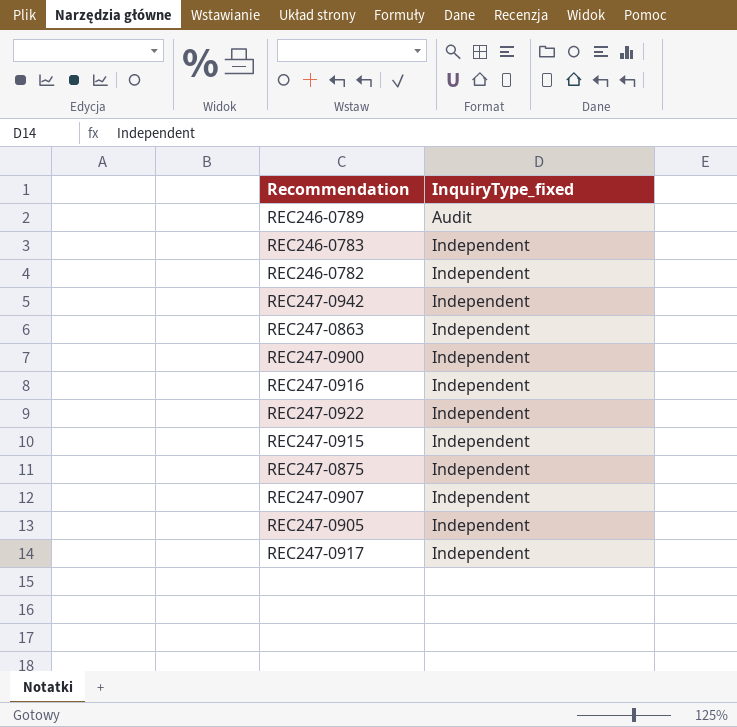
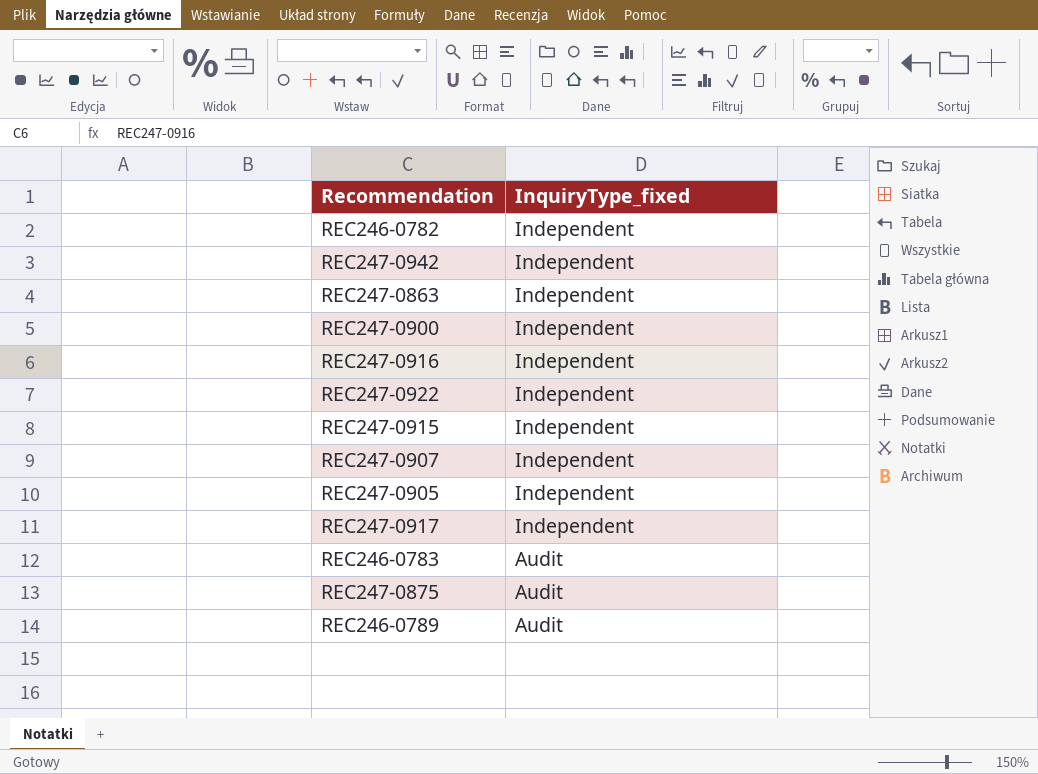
row order: InquiryType_fixed ascending -> InquiryType_fixed descending
REC246-0783 | InquiryType_fixed: Independent -> Audit
REC247-0875 | InquiryType_fixed: Independent -> Audit

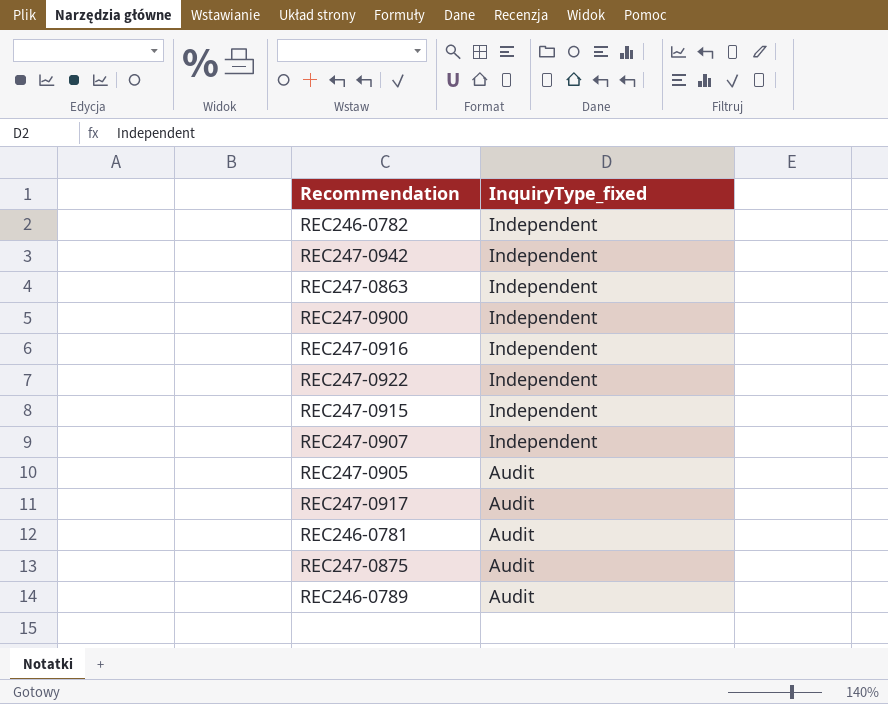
row REC246-0783: Audit -> none
REC247-0905 | InquiryType_fixed: Independent -> Audit
REC247-0917 | InquiryType_fixed: Independent -> Audit
row REC246-0781: none -> Audit

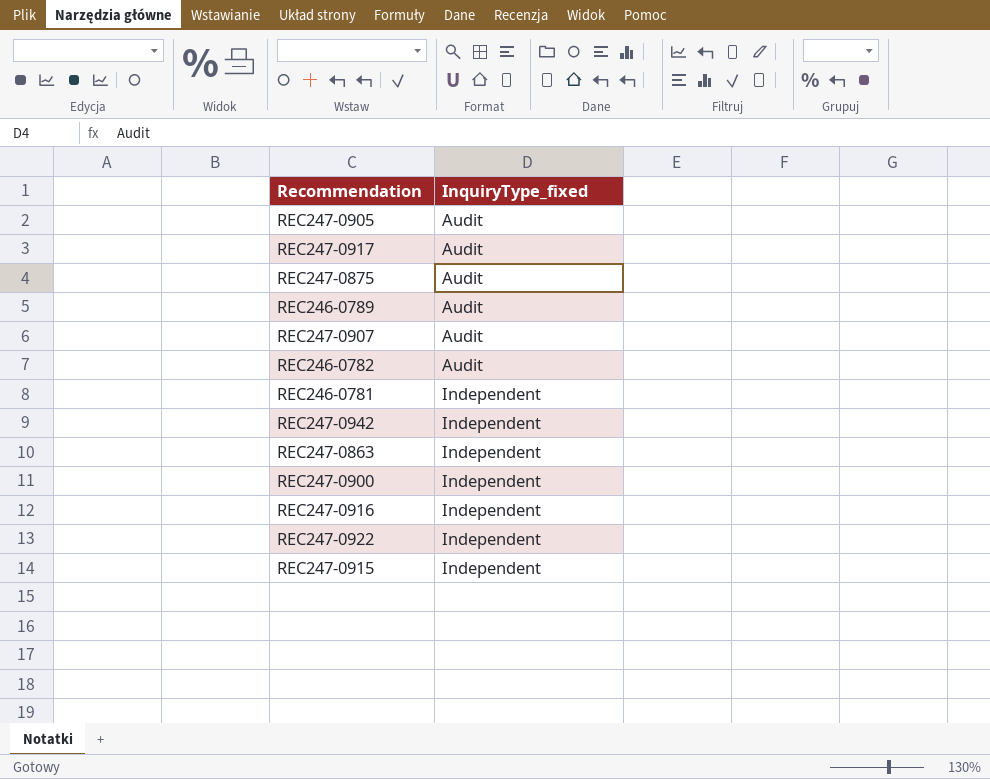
row order: InquiryType_fixed descending -> InquiryType_fixed ascending
REC247-0907 | InquiryType_fixed: Independent -> Audit
REC246-0782 | InquiryType_fixed: Independent -> Audit
REC246-0781 | InquiryType_fixed: Audit -> Independent

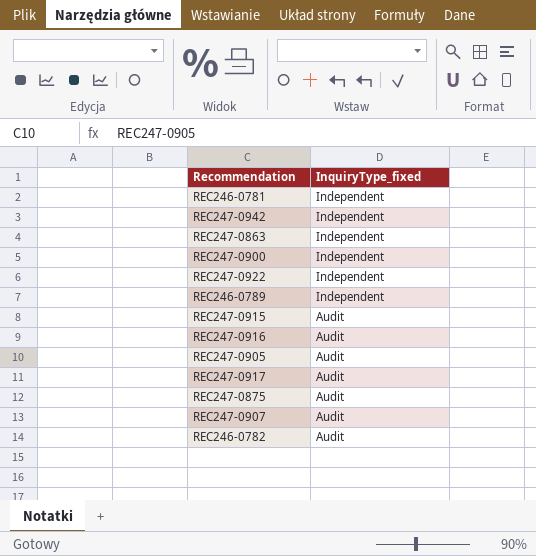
row order: InquiryType_fixed ascending -> InquiryType_fixed descending
REC246-0789 | InquiryType_fixed: Audit -> Independent
REC247-0915 | InquiryType_fixed: Independent -> Audit
REC247-0916 | InquiryType_fixed: Independent -> Audit

